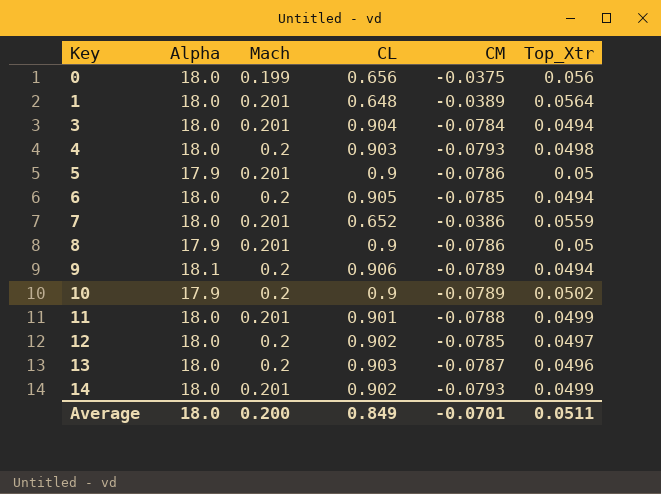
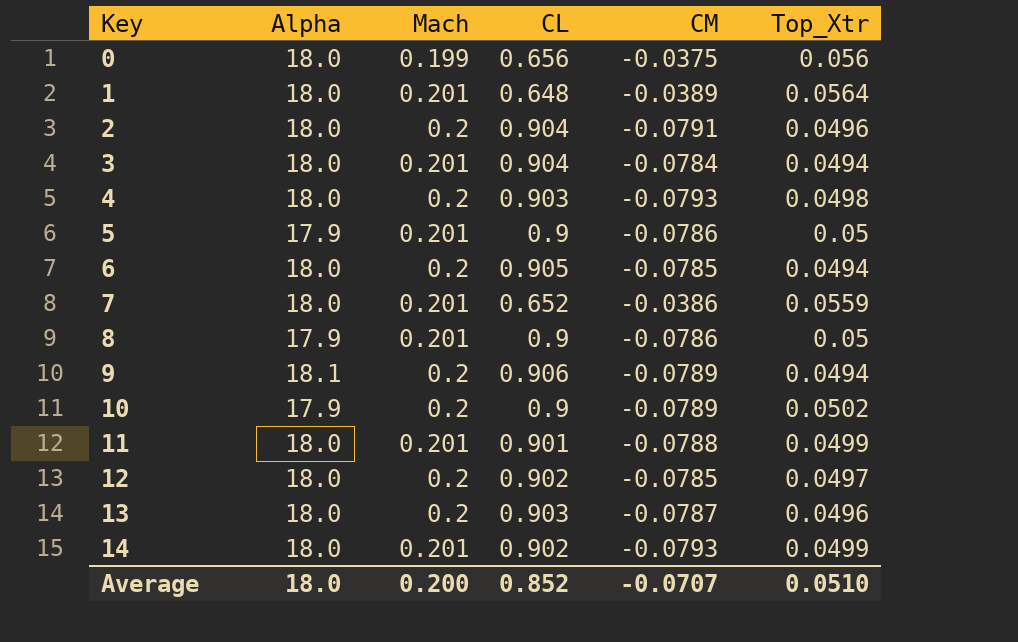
row 2: none -> 18.0 | 0.2 | 0.904 | -0.0791 | 0.0496
Average | CL: 0.849 -> 0.852
Average | CM: -0.0701 -> -0.0707
Average | Top_Xtr: 0.0511 -> 0.0510

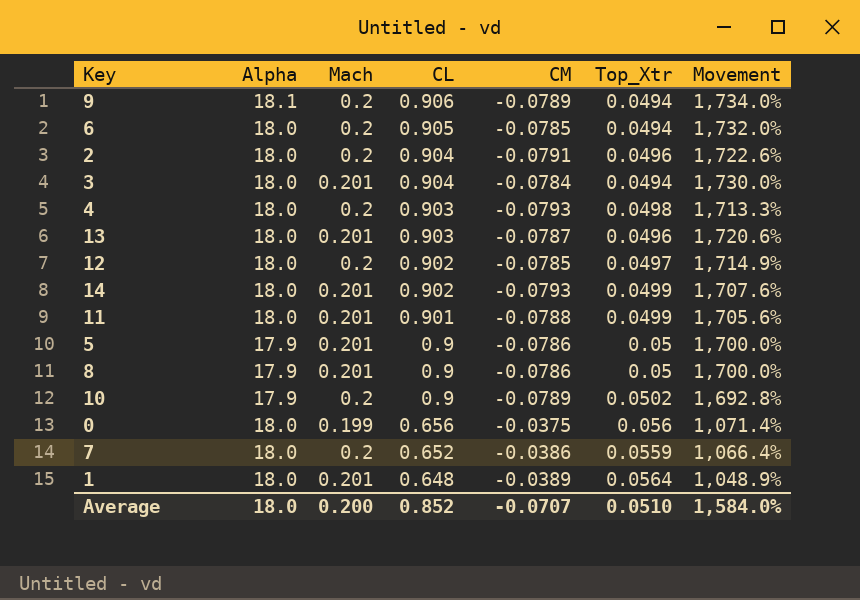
row order: Key ascending -> CL descending
column Movement | formula: none -> ([CL] - [Top_Xtr]) / [Top_Xtr]
13 | Mach: 0.2 -> 0.201
7 | Mach: 0.201 -> 0.2

